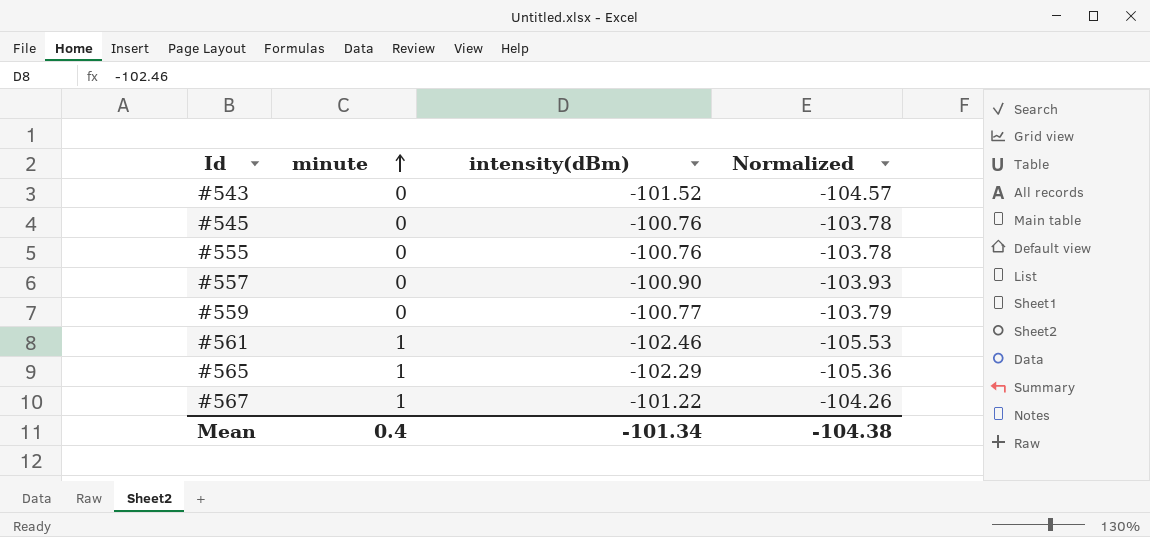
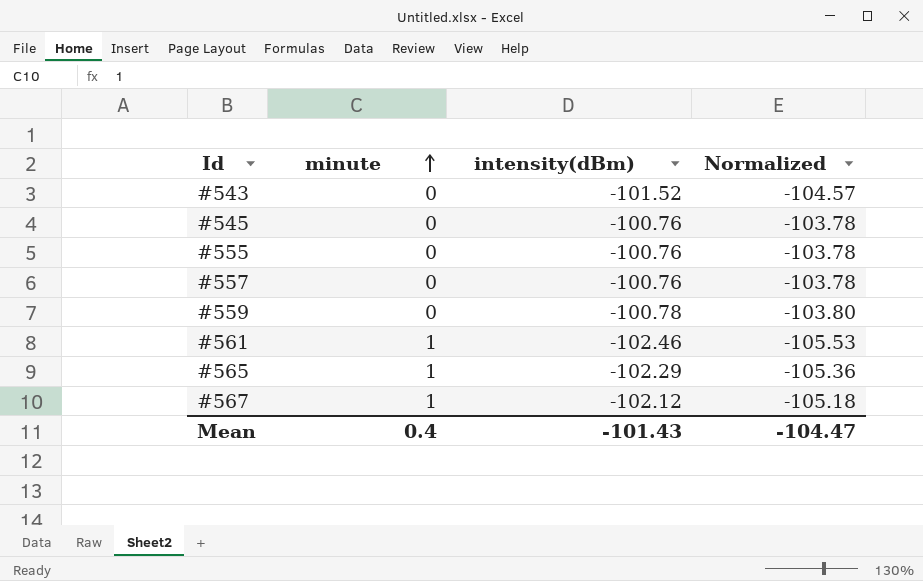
#557 | intensity(dBm): -100.90 -> -100.76
#557 | Normalized: -103.93 -> -103.78
#559 | intensity(dBm): -100.77 -> -100.78
#559 | Normalized: -103.79 -> -103.80
#567 | intensity(dBm): -101.22 -> -102.12
#567 | Normalized: -104.26 -> -105.18
Mean | intensity(dBm): -101.34 -> -101.43
Mean | Normalized: -104.38 -> -104.47

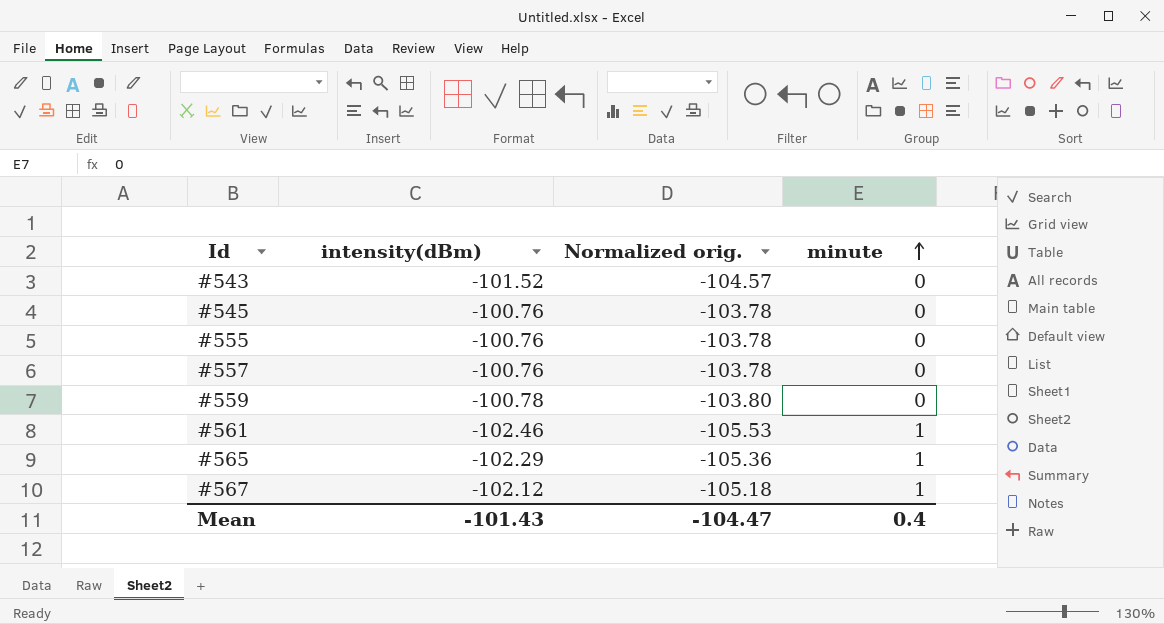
column name: Normalized -> Normalized orig.
column minute | position: 2 -> 4

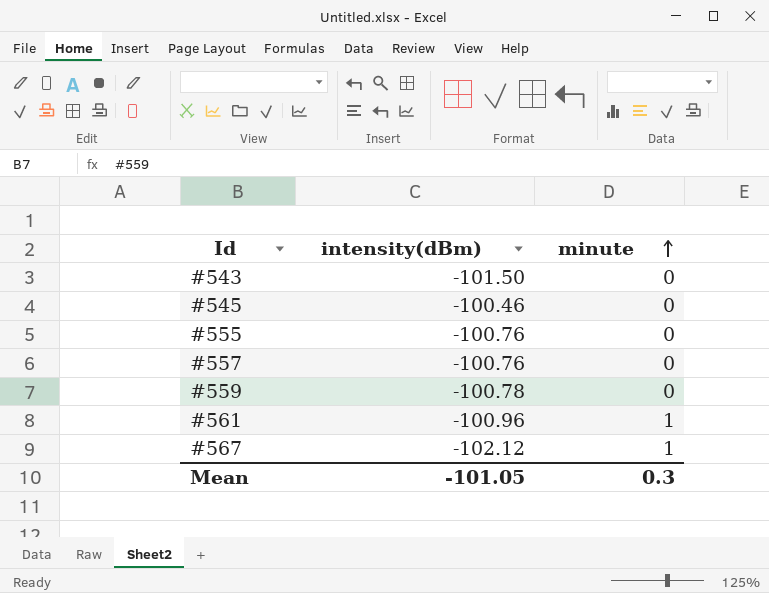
column Normalized orig. | formula: [intensity(dBm)] * 1.03 -> none
row #565: -102.29 | -105.36 | 1 -> none
#543 | intensity(dBm): -101.52 -> -101.50
#545 | intensity(dBm): -100.76 -> -100.46
#561 | intensity(dBm): -102.46 -> -100.96
Mean | intensity(dBm): -101.43 -> -101.05
Mean | minute: 0.4 -> 0.3

